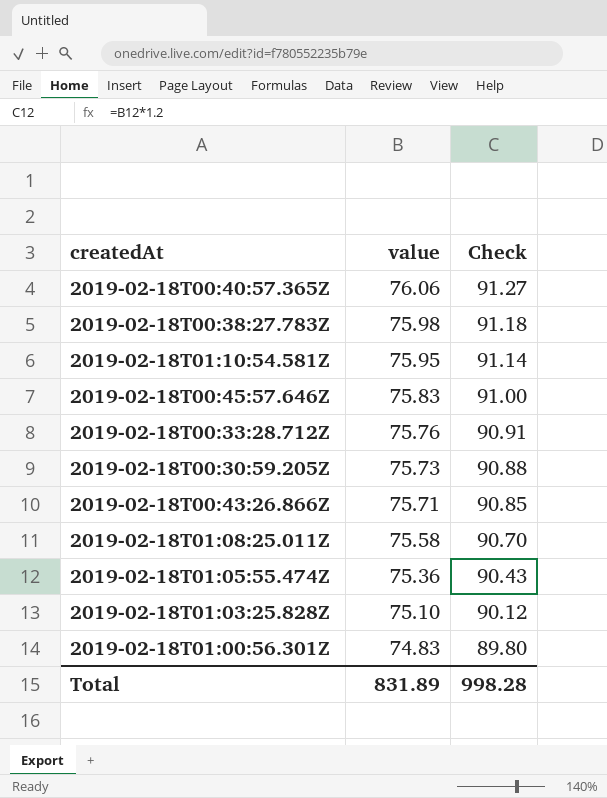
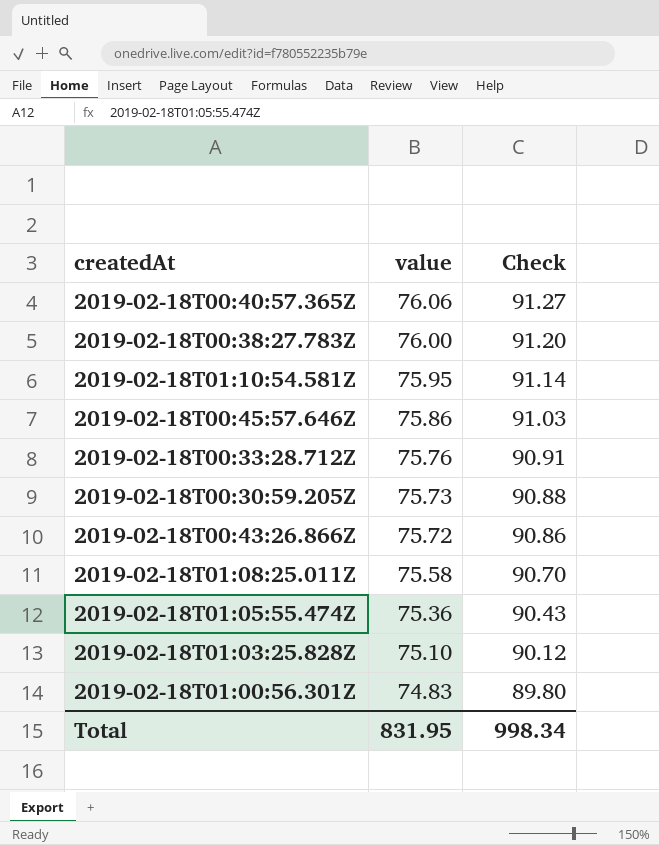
2019-02-18T00:38:27.783Z | value: 75.98 -> 76.00
2019-02-18T00:38:27.783Z | Check: 91.18 -> 91.20
2019-02-18T00:45:57.646Z | value: 75.83 -> 75.86
2019-02-18T00:45:57.646Z | Check: 91.00 -> 91.03
2019-02-18T00:43:26.866Z | value: 75.71 -> 75.72
2019-02-18T00:43:26.866Z | Check: 90.85 -> 90.86
Total | value: 831.89 -> 831.95
Total | Check: 998.28 -> 998.34

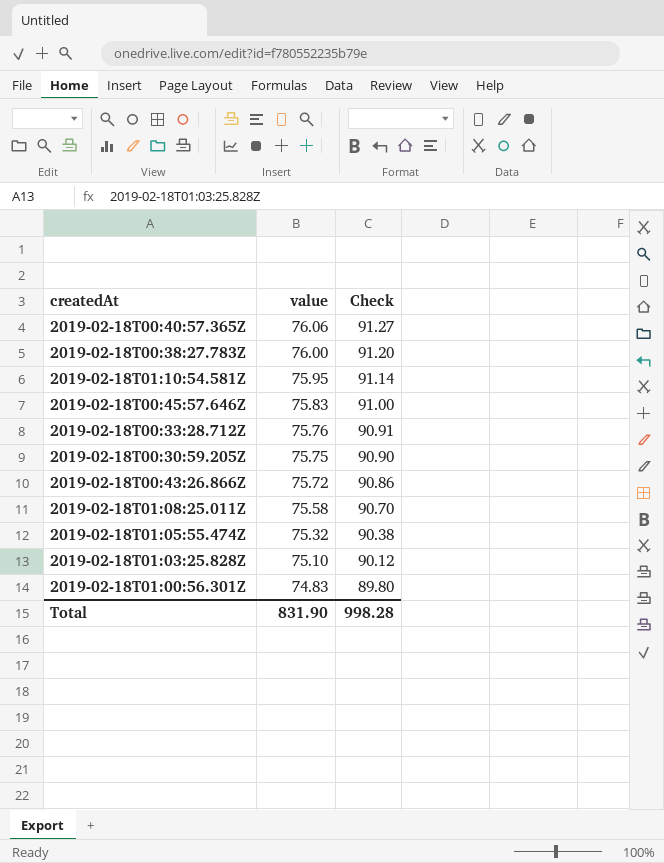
2019-02-18T00:45:57.646Z | value: 75.86 -> 75.83
2019-02-18T00:45:57.646Z | Check: 91.03 -> 91.00
2019-02-18T00:30:59.205Z | value: 75.73 -> 75.75
2019-02-18T00:30:59.205Z | Check: 90.88 -> 90.90
2019-02-18T01:05:55.474Z | value: 75.36 -> 75.32
2019-02-18T01:05:55.474Z | Check: 90.43 -> 90.38
Total | value: 831.95 -> 831.90
Total | Check: 998.34 -> 998.28

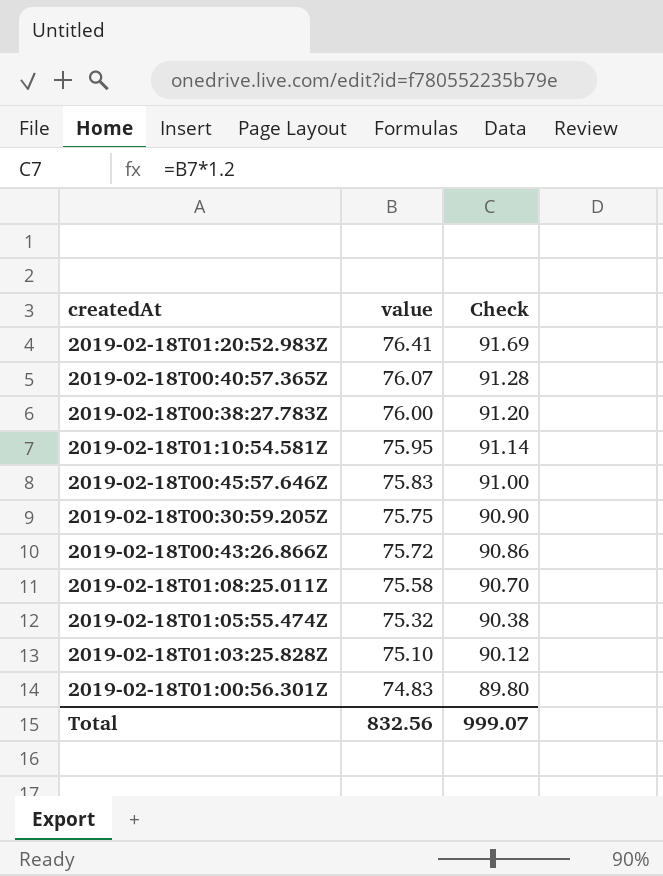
row 2019-02-18T00:33:28.712Z: 75.76 | 90.91 -> none
row 2019-02-18T01:20:52.983Z: none -> 76.41 | 91.69
2019-02-18T00:40:57.365Z | value: 76.06 -> 76.07
2019-02-18T00:40:57.365Z | Check: 91.27 -> 91.28
Total | value: 831.90 -> 832.56
Total | Check: 998.28 -> 999.07

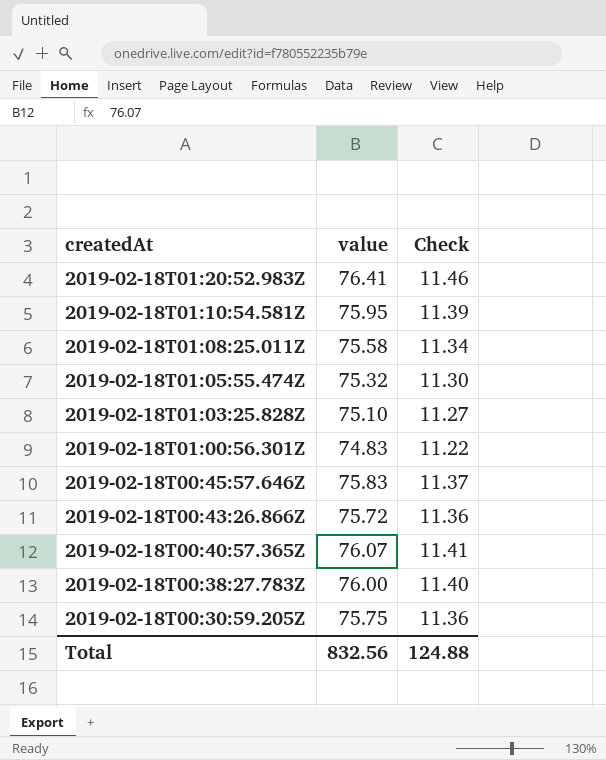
row order: value descending -> createdAt descending
column Check | formula: [value] * 1.2 -> [value] * 0.15
Total | Check: 999.07 -> 124.88

